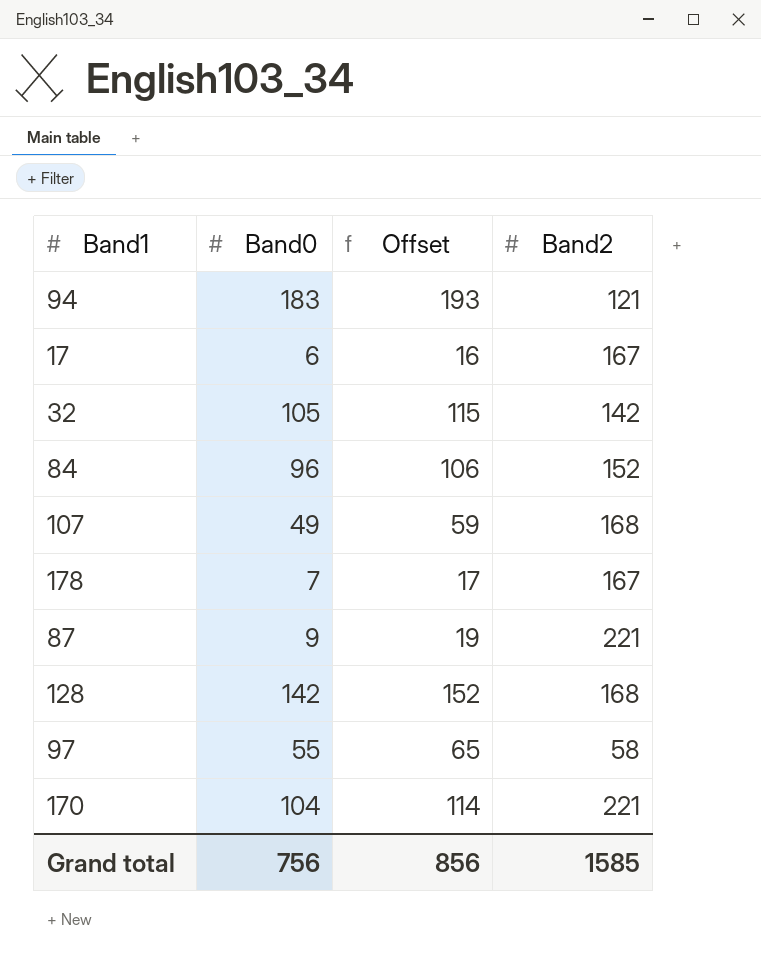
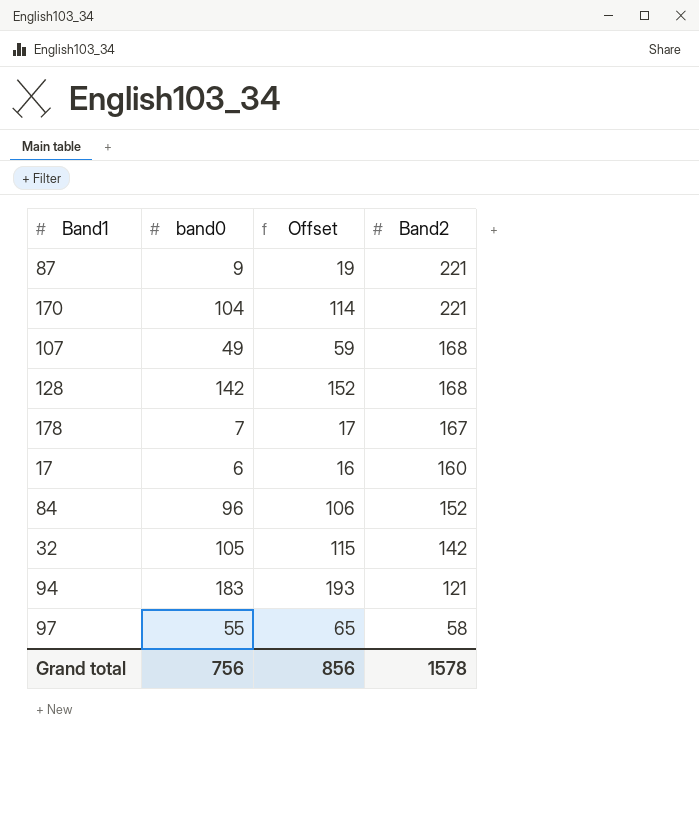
row order: none -> Band2 descending
column name: Band0 -> band0
17 | Band2: 167 -> 160
Grand total | Band2: 1585 -> 1578

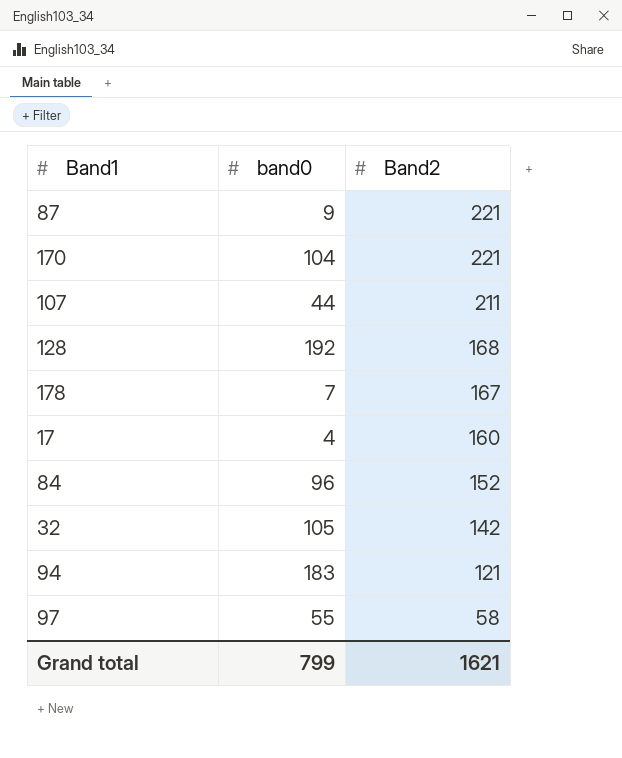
column Offset | formula: [band0] + 10 -> none
107 | band0: 49 -> 44
107 | Band2: 168 -> 211
128 | band0: 142 -> 192
17 | band0: 6 -> 4
Grand total | band0: 756 -> 799
Grand total | Band2: 1578 -> 1621

